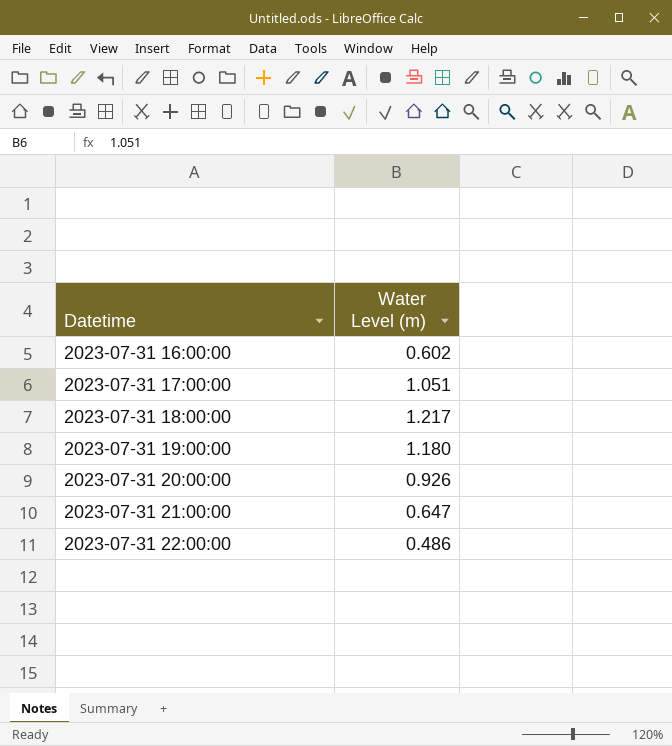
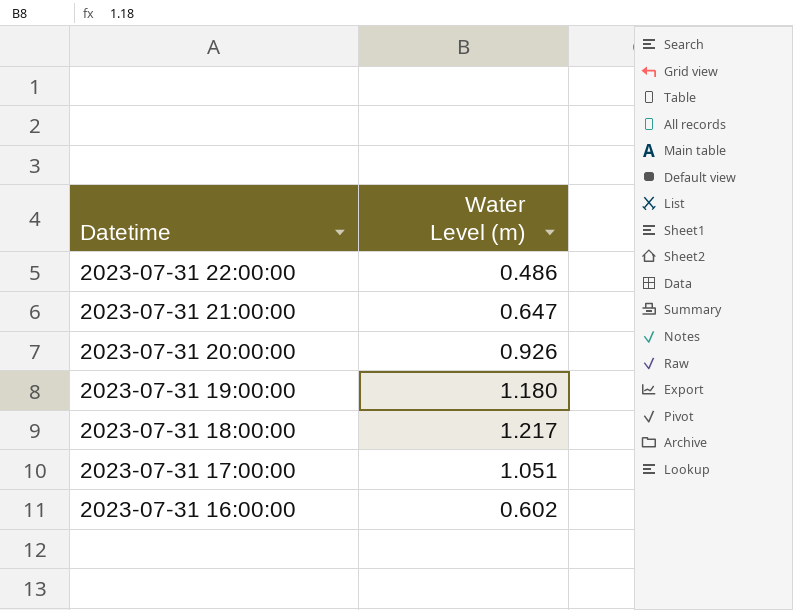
row order: Datetime ascending -> Datetime descending

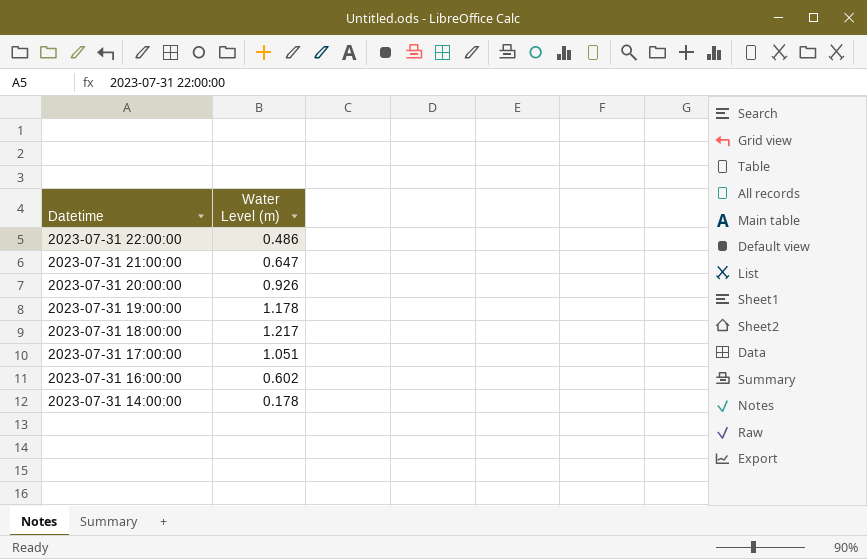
2023-07-31 19:00:00 | Water Level (m): 1.180 -> 1.178
row 2023-07-31 14:00:00: none -> 0.178

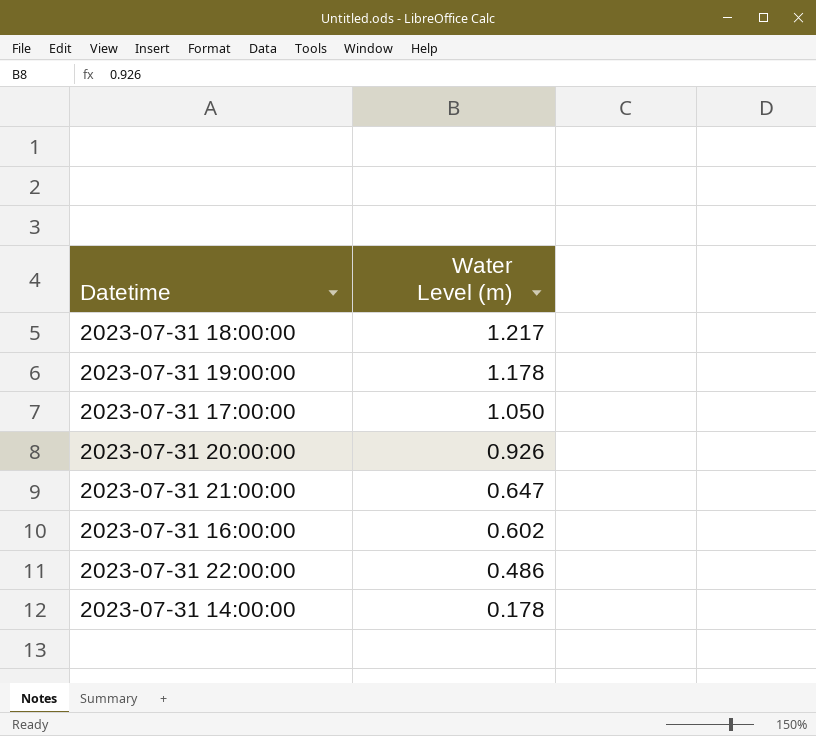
row order: Datetime descending -> Water Level (m) descending
2023-07-31 17:00:00 | Water Level (m): 1.051 -> 1.050

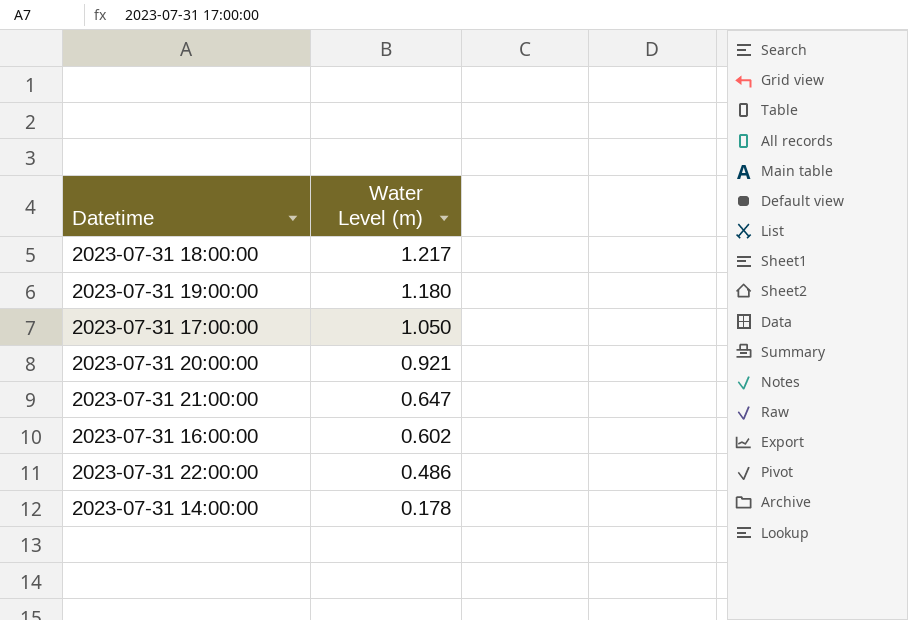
2023-07-31 19:00:00 | Water Level (m): 1.178 -> 1.180
2023-07-31 20:00:00 | Water Level (m): 0.926 -> 0.921

